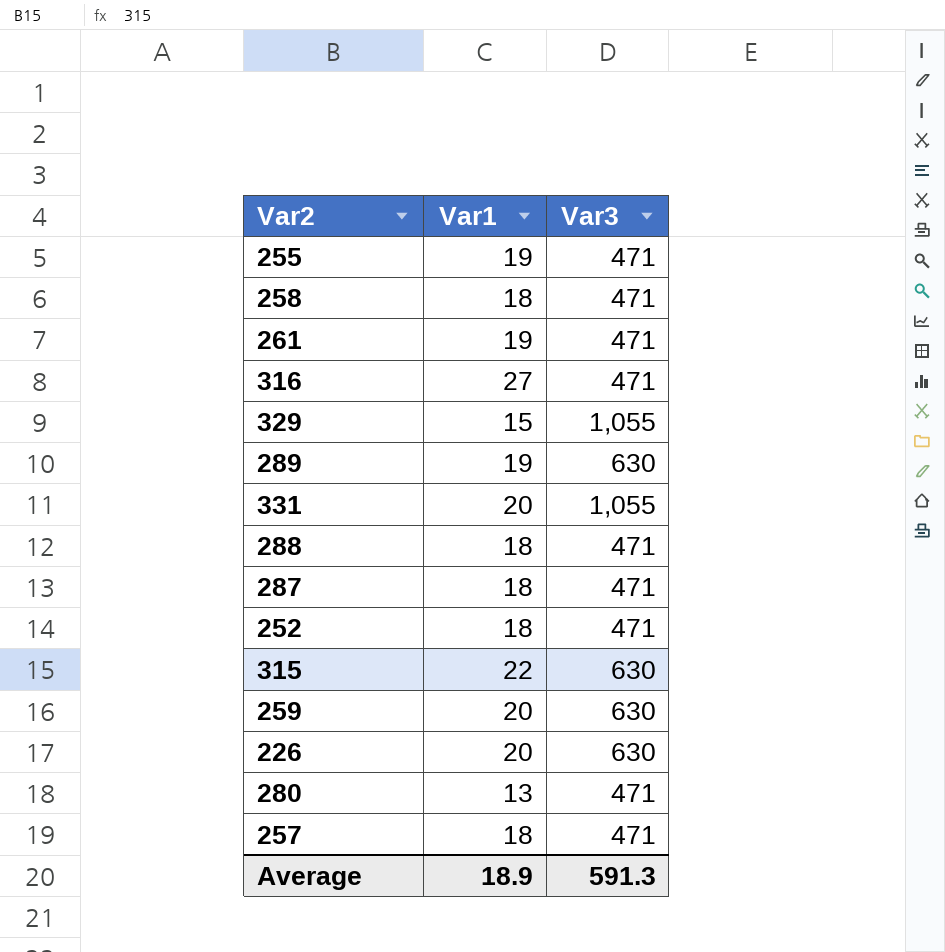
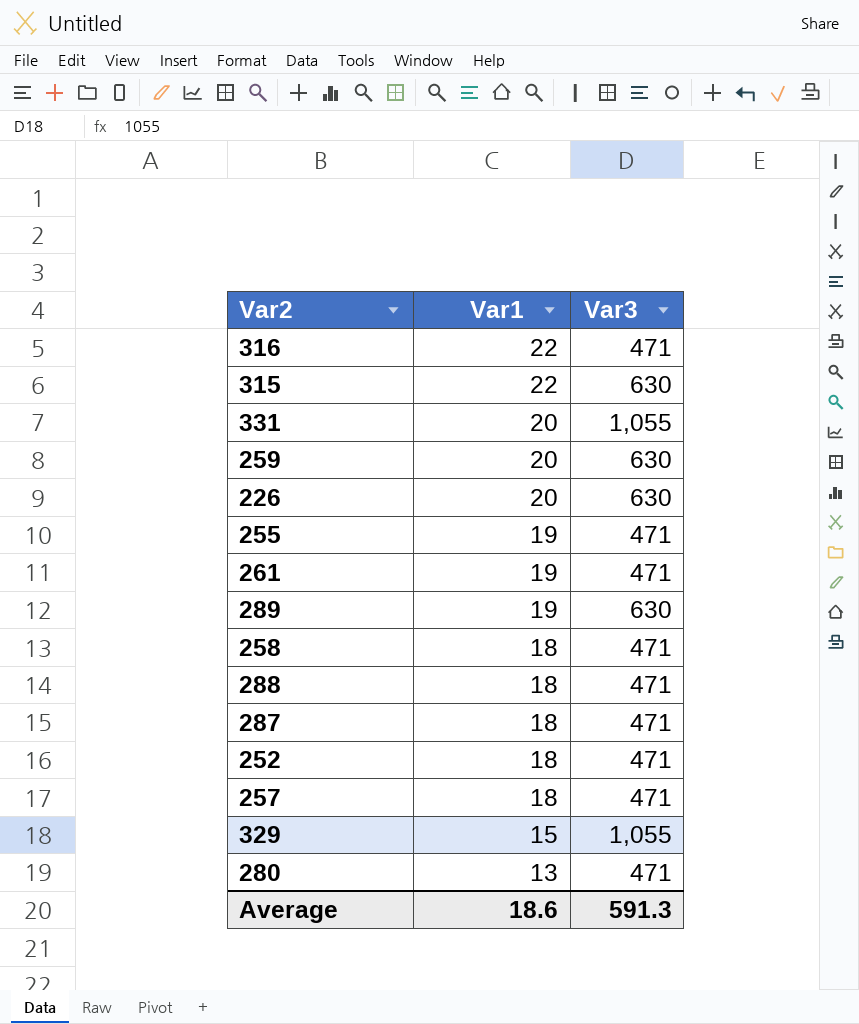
row order: none -> Var1 descending
316 | Var1: 27 -> 22
Average | Var1: 18.9 -> 18.6

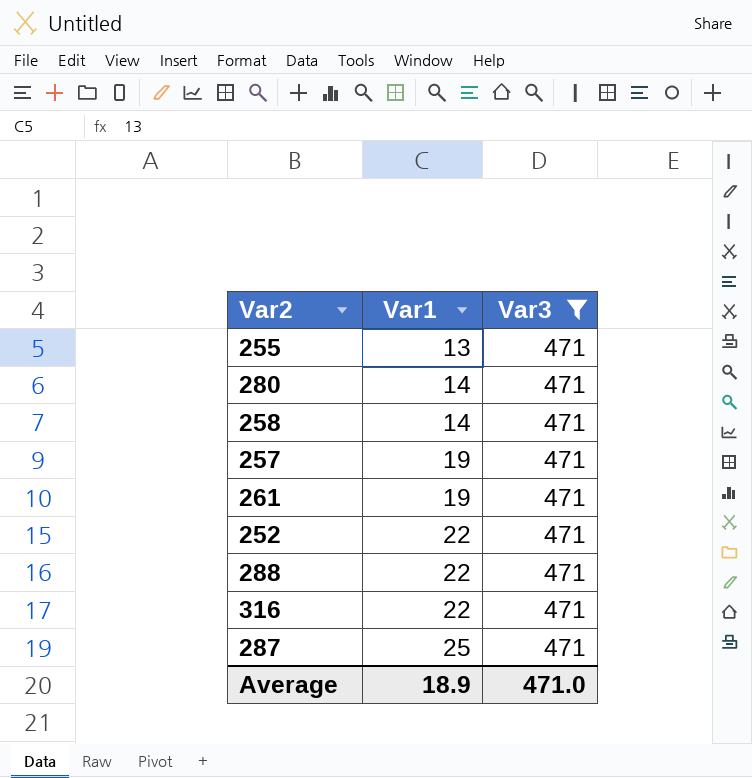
filter: none -> Var3 = 471
row order: Var1 descending -> Var1 ascending
255 | Var1: 19 -> 13
280 | Var1: 13 -> 14
258 | Var1: 18 -> 14
257 | Var1: 18 -> 19
252 | Var1: 18 -> 22
288 | Var1: 18 -> 22
287 | Var1: 18 -> 25
Average | Var1: 18.6 -> 18.9
Average | Var3: 591.3 -> 471.0

